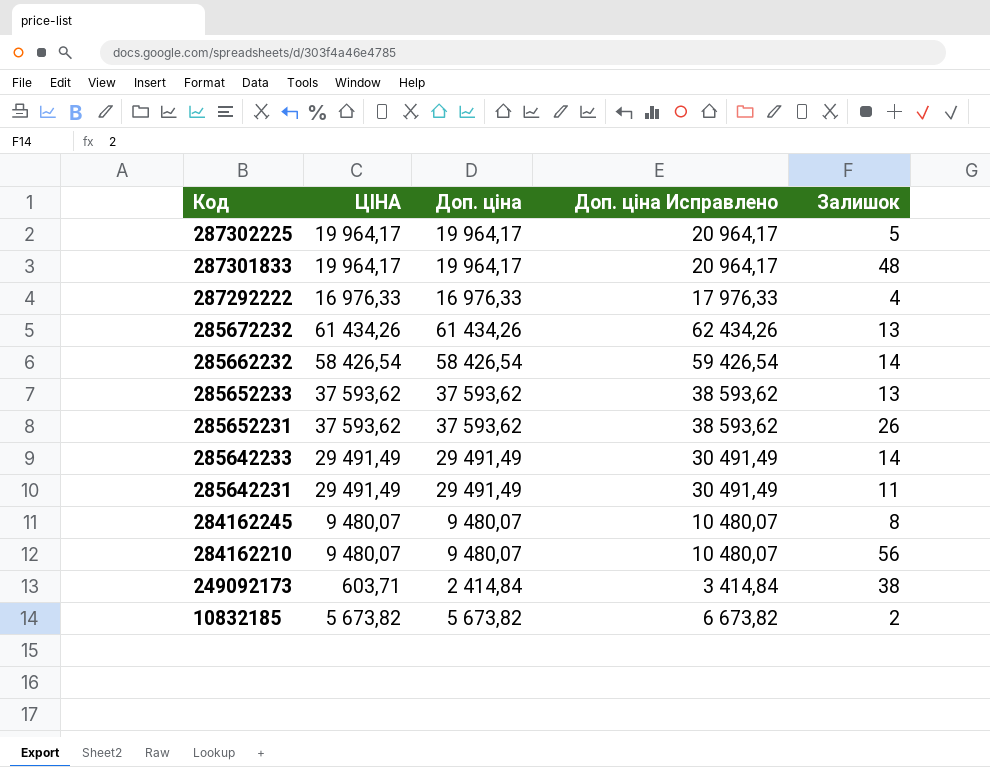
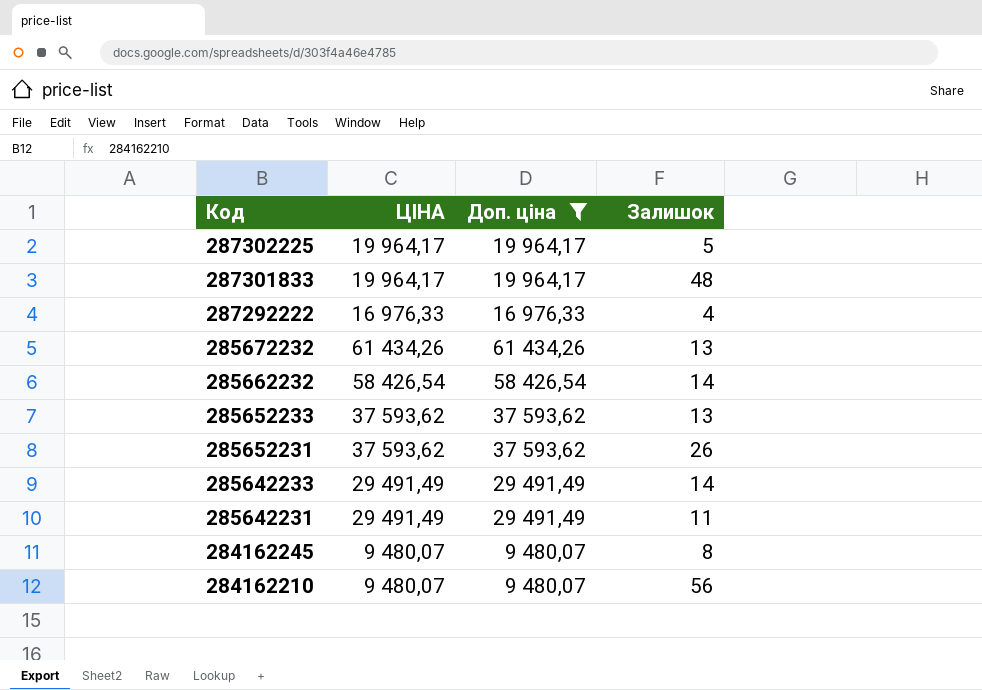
filter: none -> Доп. ціна >= 9 480,07
column Доп. ціна Исправлено | formula: [Доп. ціна] + 1000 -> none

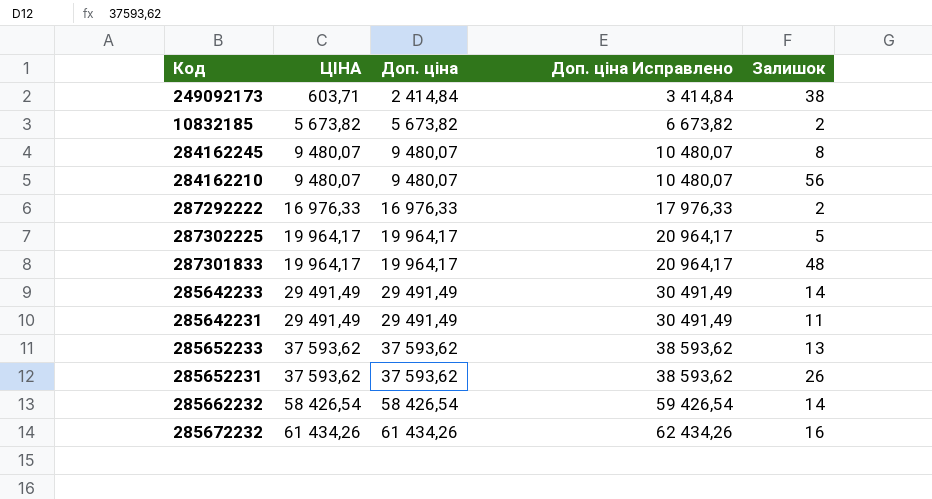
filter: Доп. ціна >= 9 480,07 -> none
row order: Код descending -> ЦІНА ascending
column Доп. ціна Исправлено | formula: none -> [Доп. ціна] + 1000
287292222 | Залишок: 4 -> 2
285672232 | Залишок: 13 -> 16

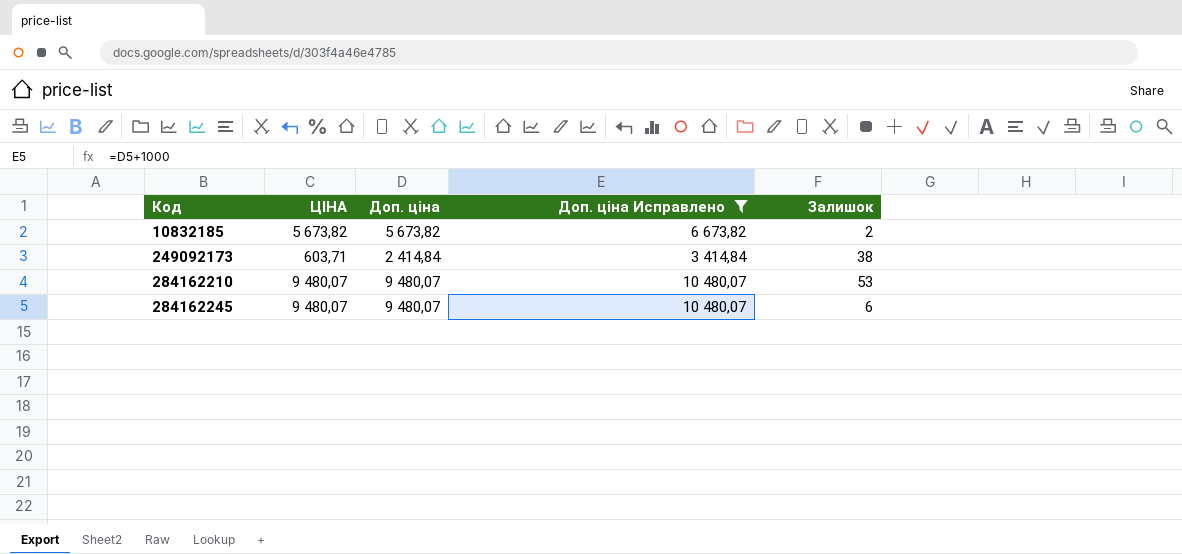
filter: none -> Доп. ціна Исправлено <= 10 480,07
row order: ЦІНА ascending -> Код ascending
284162210 | Залишок: 56 -> 53
284162245 | Залишок: 8 -> 6

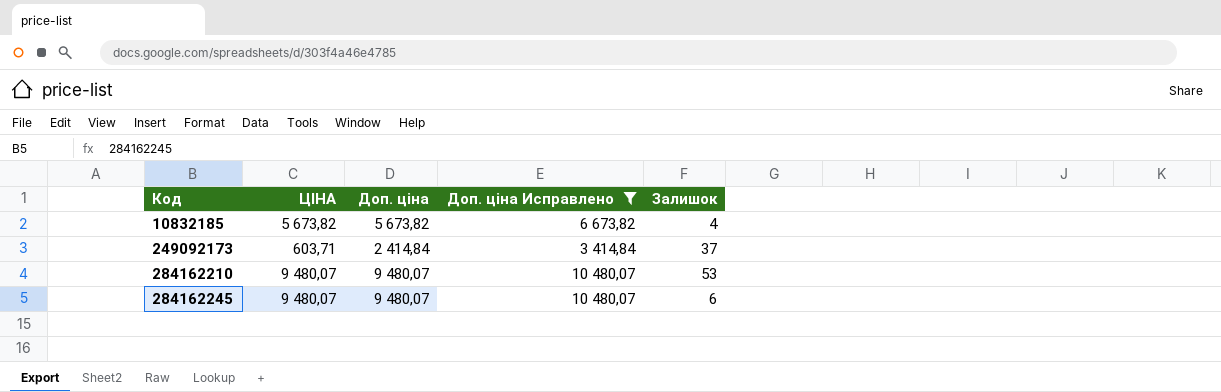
10832185 | Залишок: 2 -> 4
249092173 | Залишок: 38 -> 37

